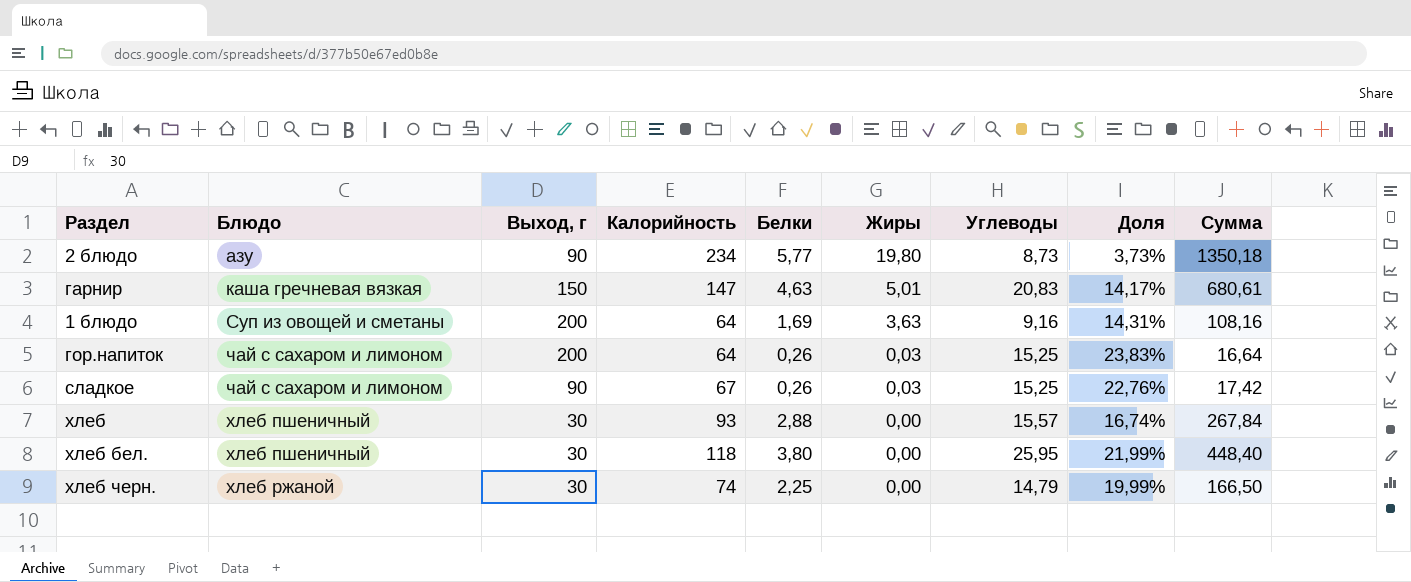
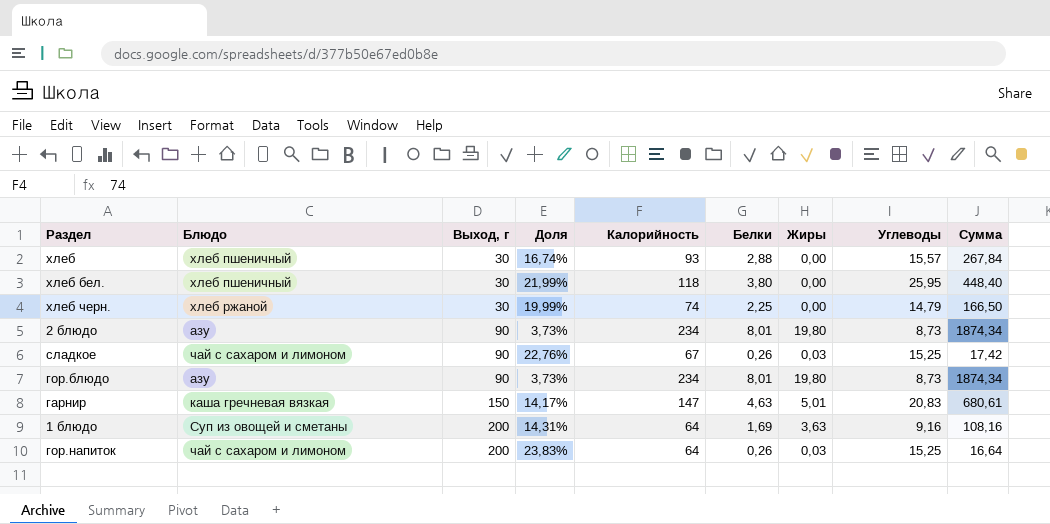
row order: Жиры descending -> Выход, г ascending
column Доля | position: 8 -> 4
2 блюдо | Белки: 5,77 -> 8,01
2 блюдо | Сумма: 1350,18 -> 1874,34
row гор.блюдо: none -> азу | 90 | 3,73% | 234 | 8,01 | 19,80 | 8,73 | 1874,34

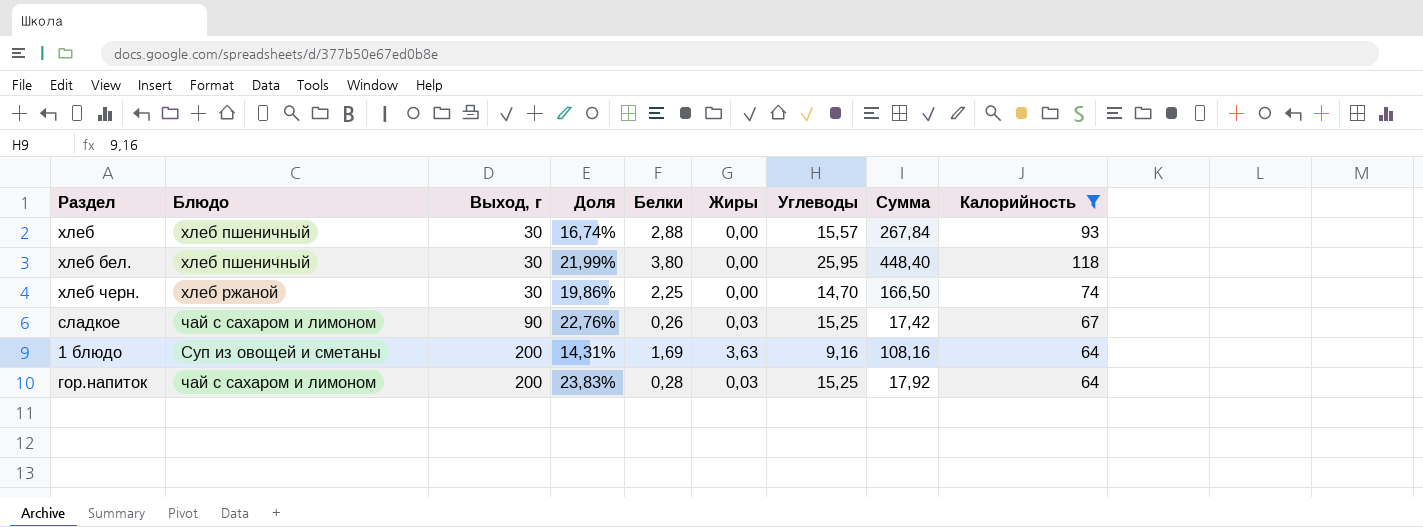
filter: none -> Калорийность <= 118
column Калорийность | position: 5 -> 9
хлеб черн. | Доля: 19,99% -> 19,86%
хлеб черн. | Углеводы: 14,79 -> 14,70
гор.напиток | Белки: 0,26 -> 0,28
гор.напиток | Сумма: 16,64 -> 17,92

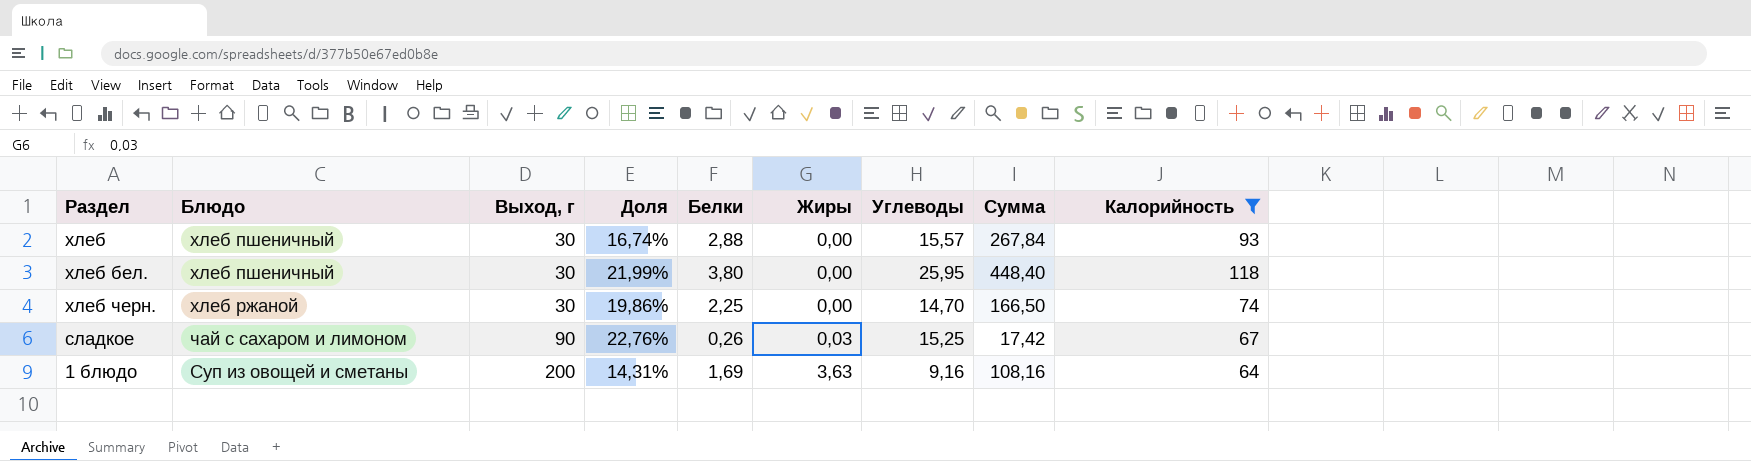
row гор.напиток: чай с сахаром и лимоном | 200 | 23,83% | 0,28 | 0,03 | 15,25 | 17,92 | 64 -> none

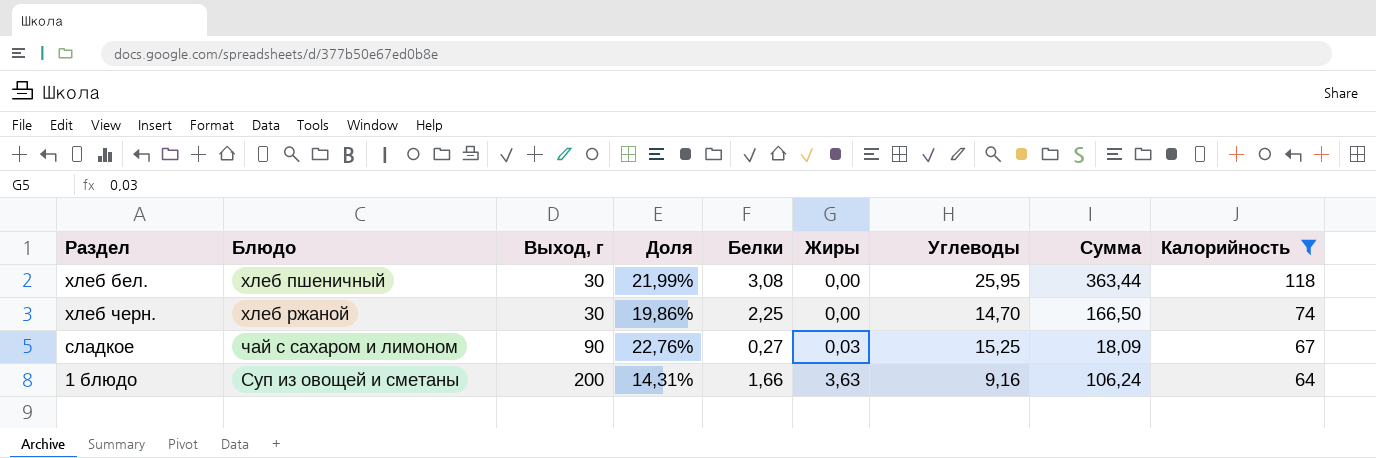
row хлеб: хлеб пшеничный | 30 | 16,74% | 2,88 | 0,00 | 15,57 | 267,84 | 93 -> none
хлеб бел. | Белки: 3,80 -> 3,08
хлеб бел. | Сумма: 448,40 -> 363,44
сладкое | Белки: 0,26 -> 0,27
сладкое | Сумма: 17,42 -> 18,09
1 блюдо | Белки: 1,69 -> 1,66
1 блюдо | Сумма: 108,16 -> 106,24

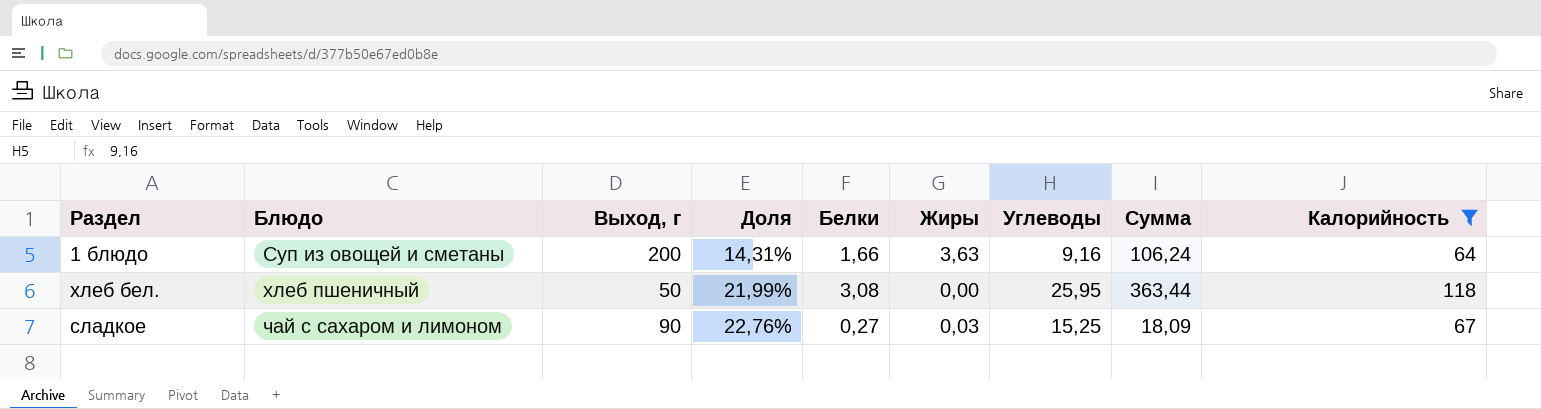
row order: Выход, г ascending -> Блюдо ascending
row хлеб черн.: хлеб ржаной | 30 | 19,86% | 2,25 | 0,00 | 14,70 | 166,50 | 74 -> none
хлеб бел. | Выход, г: 30 -> 50

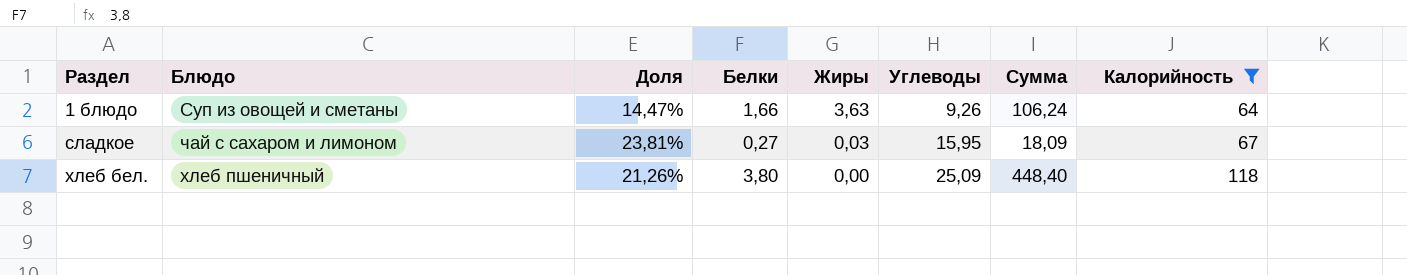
row order: Блюдо ascending -> Раздел ascending
column Выход, г | position: 3 -> none
1 блюдо | Доля: 14,31% -> 14,47%
1 блюдо | Углеводы: 9,16 -> 9,26
сладкое | Доля: 22,76% -> 23,81%
сладкое | Углеводы: 15,25 -> 15,95
хлеб бел. | Доля: 21,99% -> 21,26%
хлеб бел. | Белки: 3,08 -> 3,80
хлеб бел. | Углеводы: 25,95 -> 25,09
хлеб бел. | Сумма: 363,44 -> 448,40

